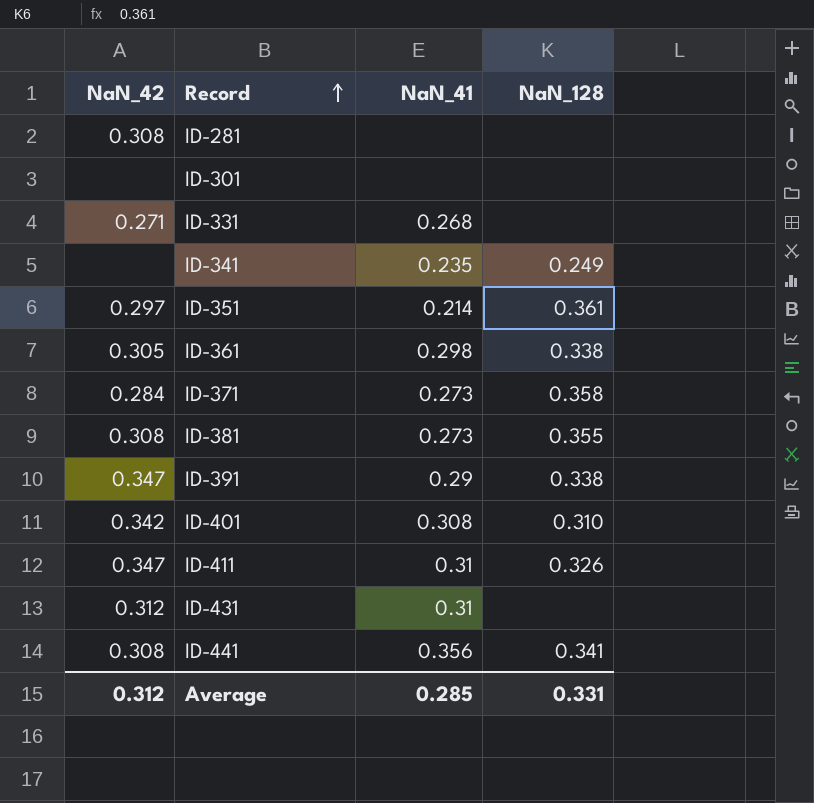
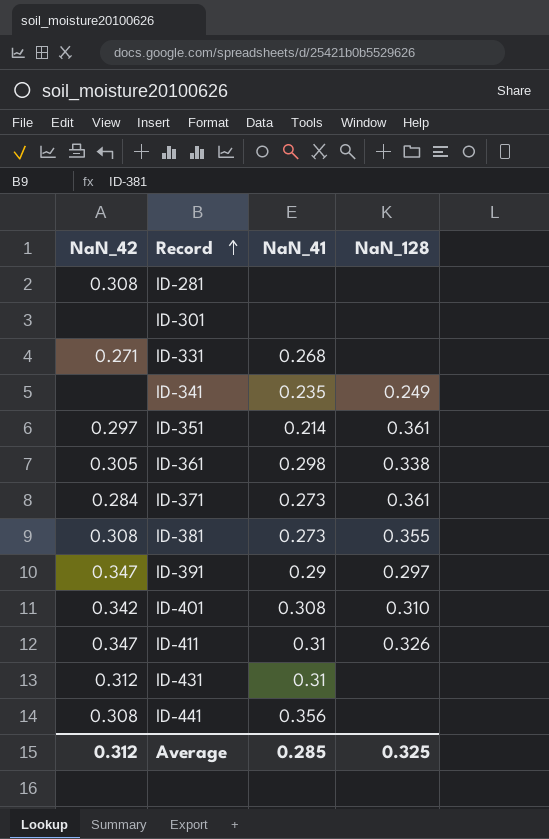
ID-371 | NaN_128: 0.358 -> 0.361
ID-391 | NaN_128: 0.338 -> 0.297
ID-441 | NaN_128: 0.341 -> none
Average | NaN_128: 0.331 -> 0.325

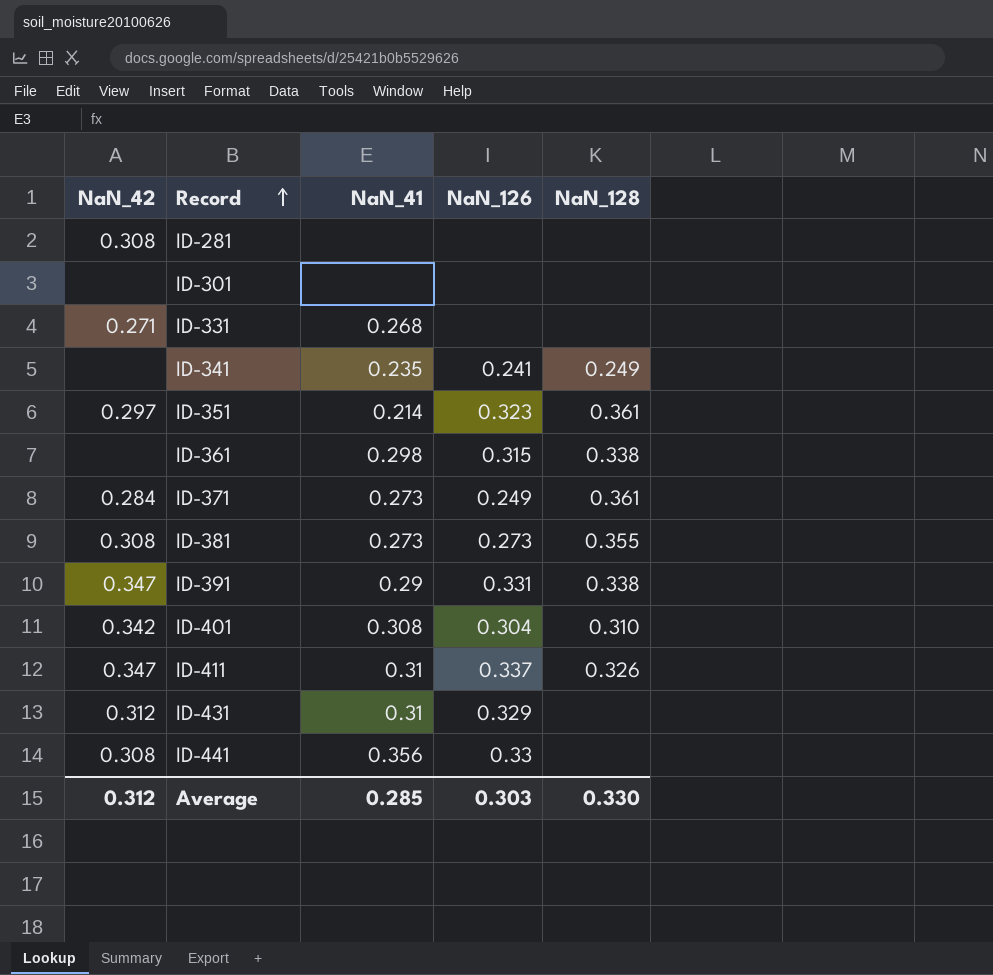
column NaN_126 | position: none -> 4
ID-361 | NaN_42: 0.305 -> none
ID-391 | NaN_128: 0.297 -> 0.338
Average | NaN_128: 0.325 -> 0.330

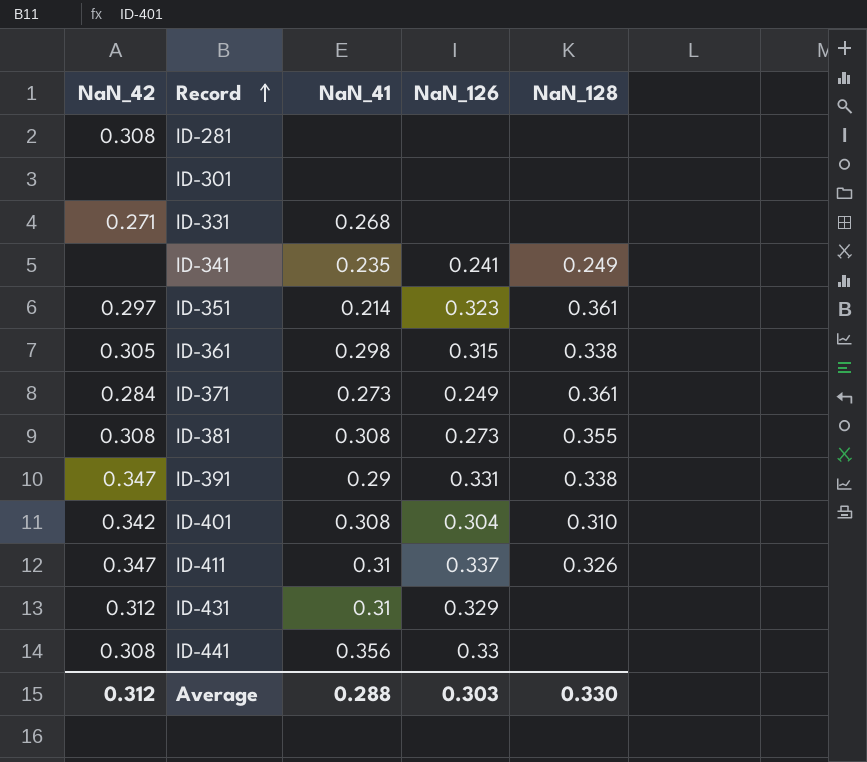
ID-361 | NaN_42: none -> 0.305
ID-381 | NaN_41: 0.273 -> 0.308
Average | NaN_41: 0.285 -> 0.288

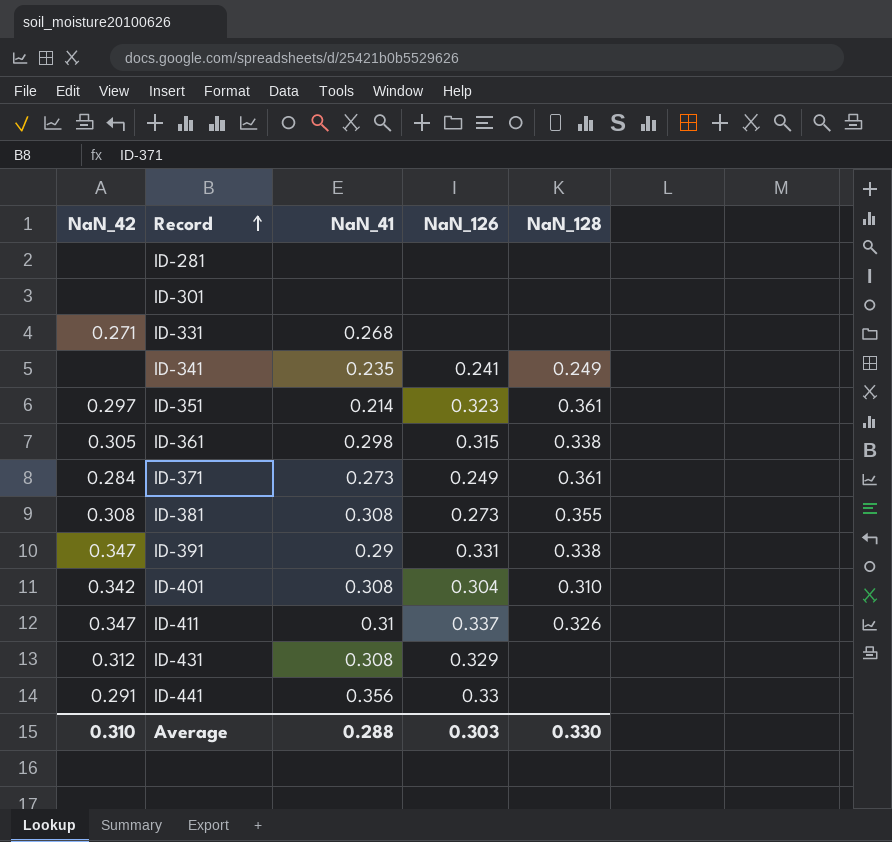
ID-281 | NaN_42: 0.308 -> none
ID-431 | NaN_41: 0.31 -> 0.308
ID-441 | NaN_42: 0.308 -> 0.291
Average | NaN_42: 0.312 -> 0.310

